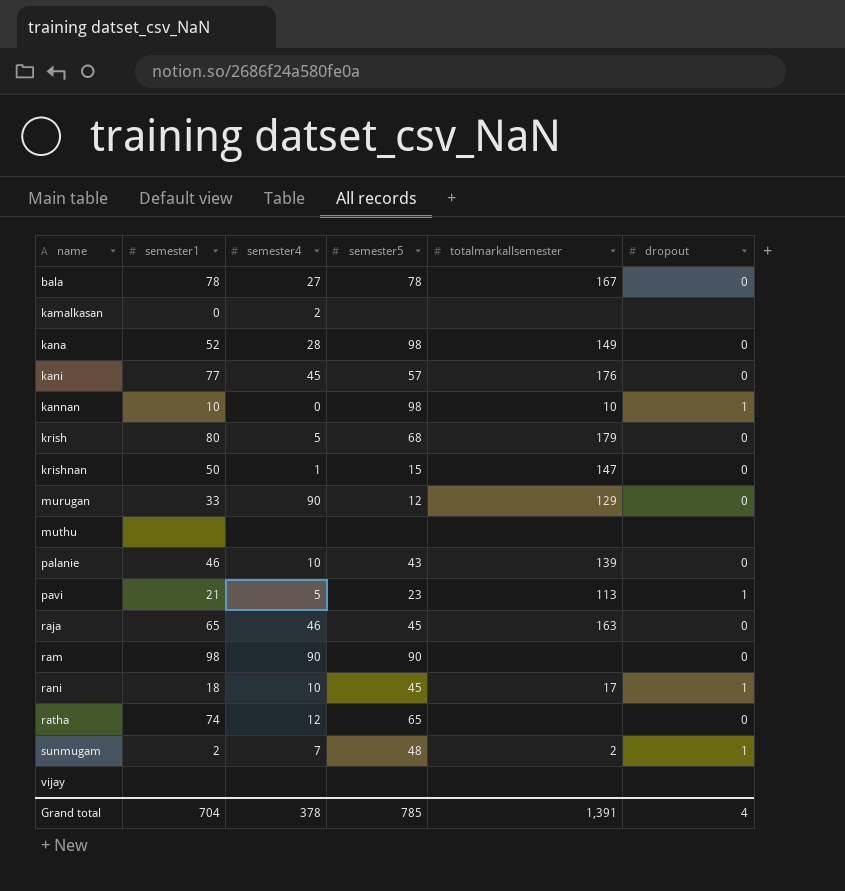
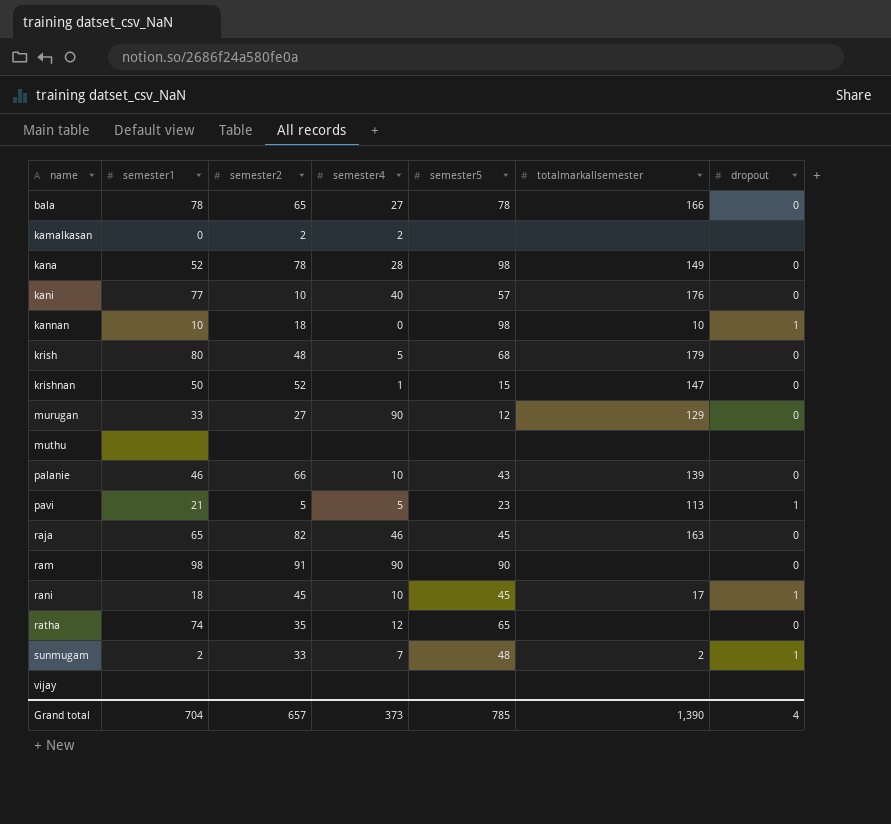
column semester2 | position: none -> 3
bala | totalmarkallsemester: 167 -> 166
kani | semester4: 45 -> 40
Grand total | semester4: 378 -> 373
Grand total | totalmarkallsemester: 1,391 -> 1,390

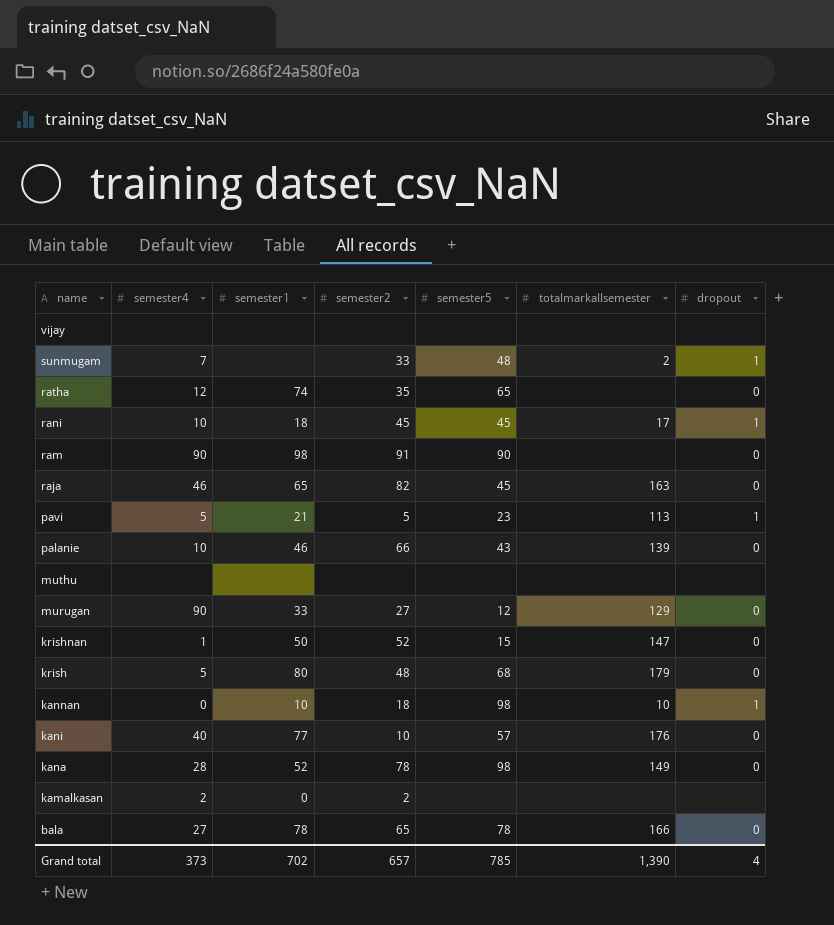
row order: name ascending -> name descending
column semester4 | position: 4 -> 2
sunmugam | semester1: 2 -> none
Grand total | semester1: 704 -> 702

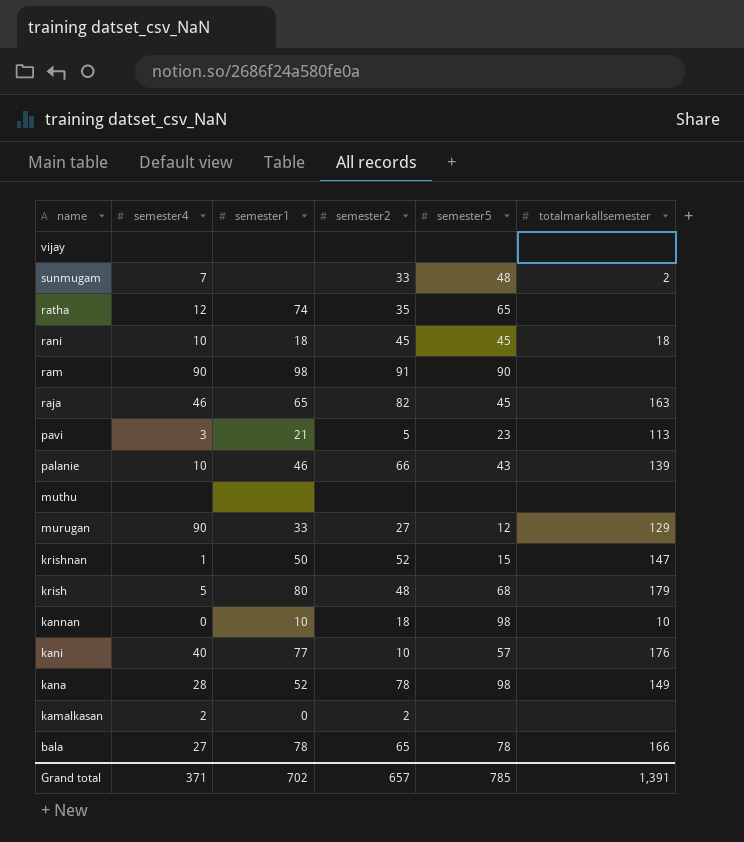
column dropout | position: 7 -> none
rani | totalmarkallsemester: 17 -> 18
pavi | semester4: 5 -> 3
Grand total | semester4: 373 -> 371
Grand total | totalmarkallsemester: 1,390 -> 1,391

